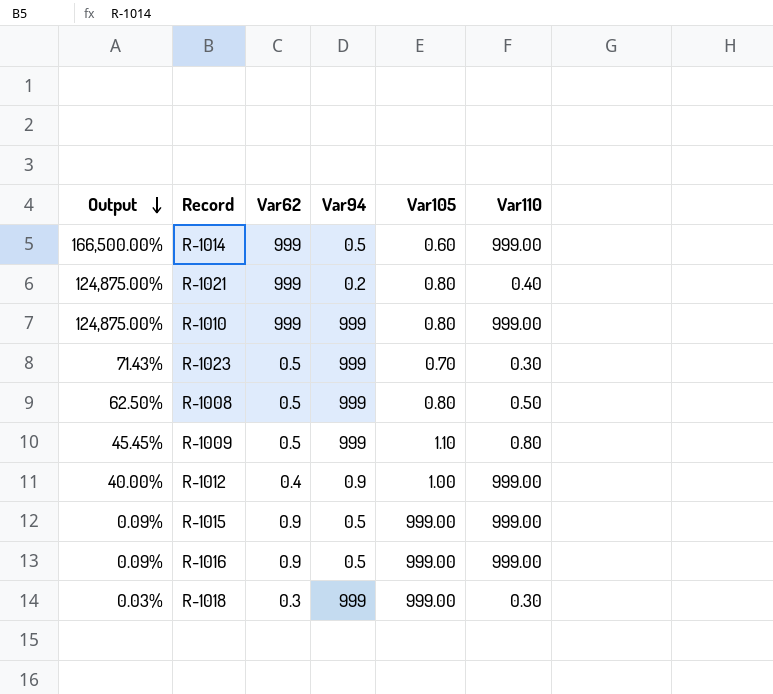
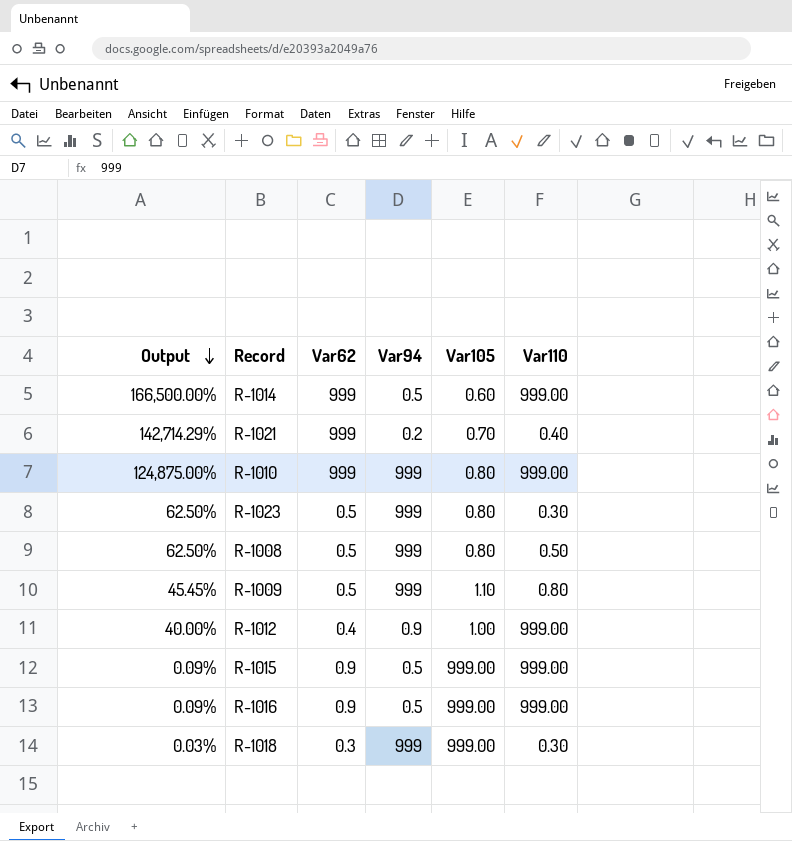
R-1021 | Output: 124,875.00% -> 142,714.29%
R-1021 | Var105: 0.80 -> 0.70
R-1023 | Output: 71.43% -> 62.50%
R-1023 | Var105: 0.70 -> 0.80

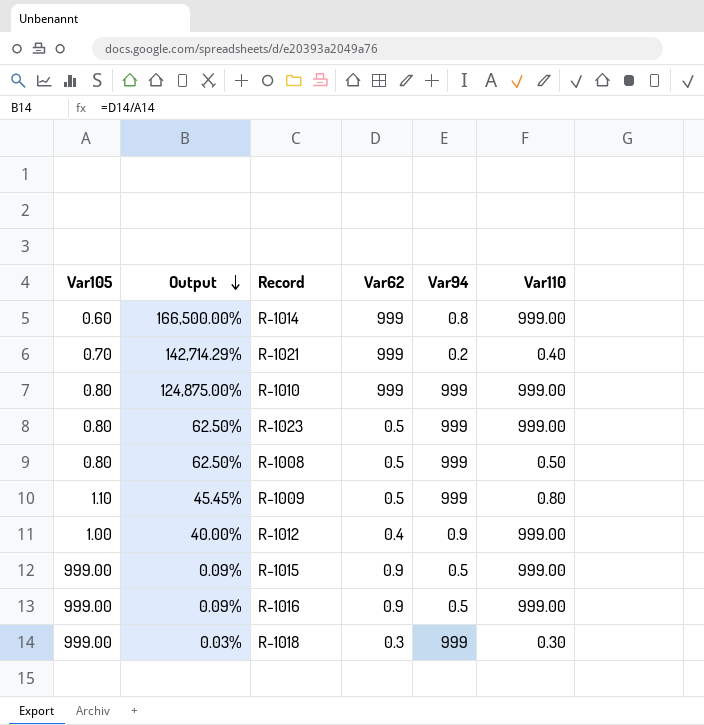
column Var105 | position: 5 -> 1
R-1014 | Var94: 0.5 -> 0.8
R-1023 | Var110: 0.30 -> 999.00

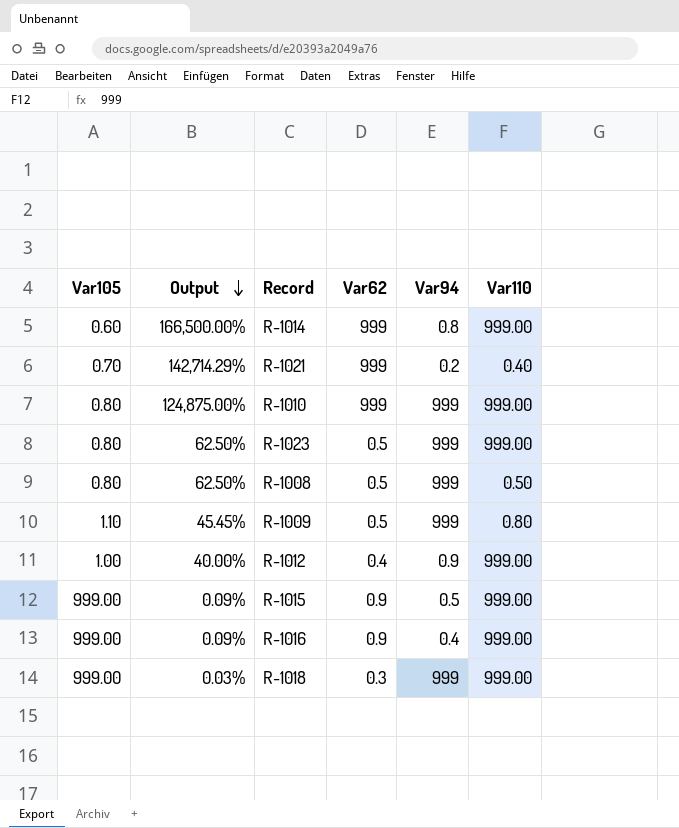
R-1016 | Var94: 0.5 -> 0.4
R-1018 | Var110: 0.30 -> 999.00

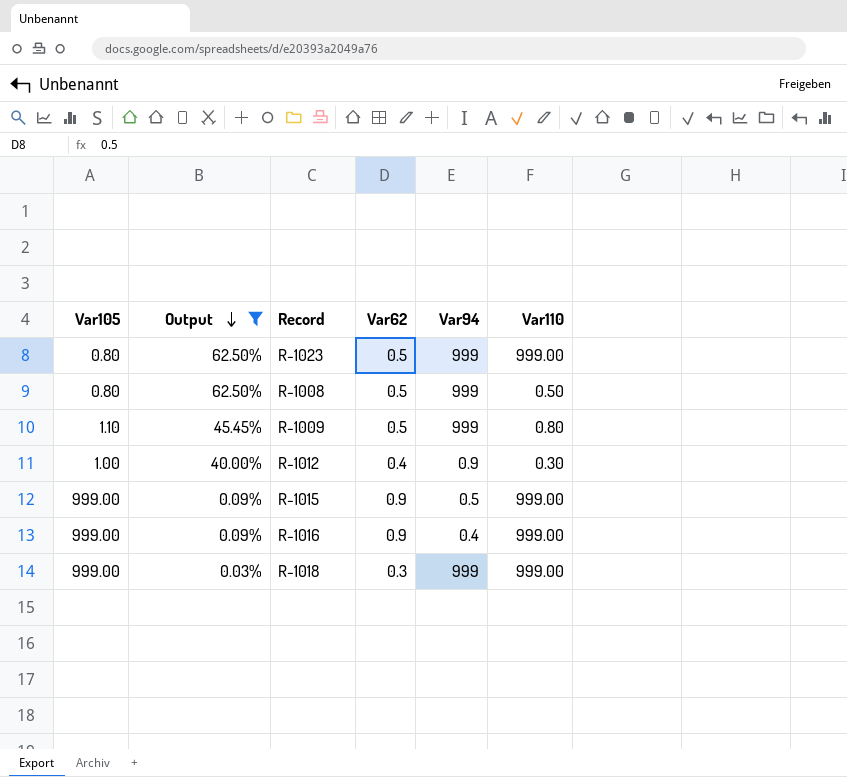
filter: none -> Output <= 62.50%
R-1012 | Var110: 999.00 -> 0.30

